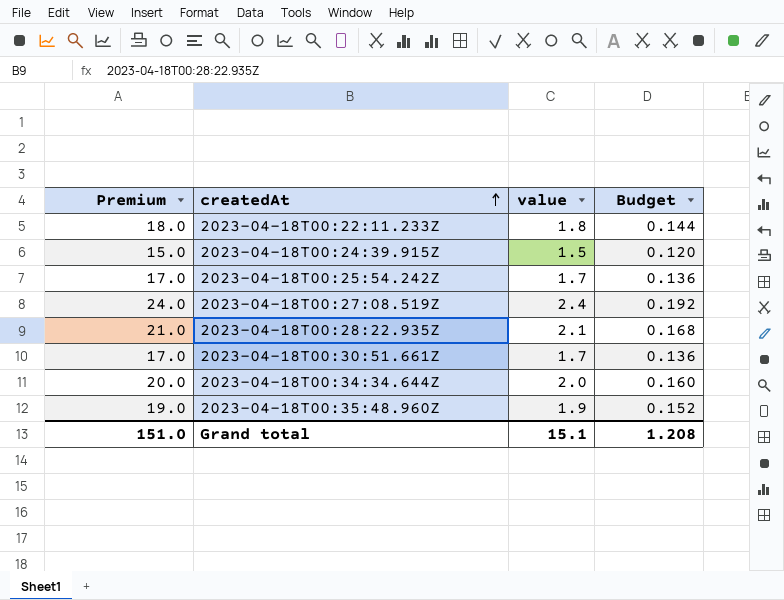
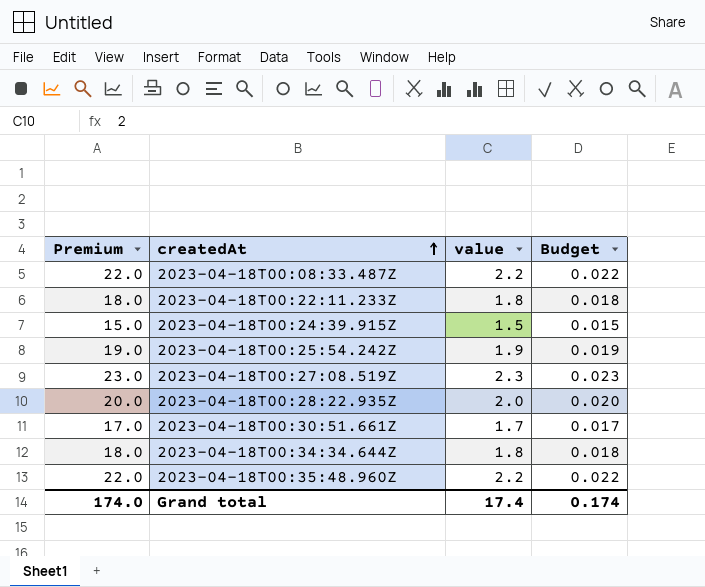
column Budget | formula: [value] * 0.08 -> [value] * 0.01
row 2023-04-18T00:08:33.487Z: none -> 22.0 | 2.2 | 0.022
2023-04-18T00:25:54.242Z | Premium: 17.0 -> 19.0
2023-04-18T00:25:54.242Z | value: 1.7 -> 1.9
2023-04-18T00:27:08.519Z | Premium: 24.0 -> 23.0
2023-04-18T00:27:08.519Z | value: 2.4 -> 2.3
2023-04-18T00:28:22.935Z | Premium: 21.0 -> 20.0
2023-04-18T00:28:22.935Z | value: 2.1 -> 2.0
2023-04-18T00:34:34.644Z | Premium: 20.0 -> 18.0
2023-04-18T00:34:34.644Z | value: 2.0 -> 1.8
2023-04-18T00:35:48.960Z | Premium: 19.0 -> 22.0
2023-04-18T00:35:48.960Z | value: 1.9 -> 2.2
Grand total | Premium: 151.0 -> 174.0
Grand total | value: 15.1 -> 17.4
Grand total | Budget: 1.208 -> 0.174

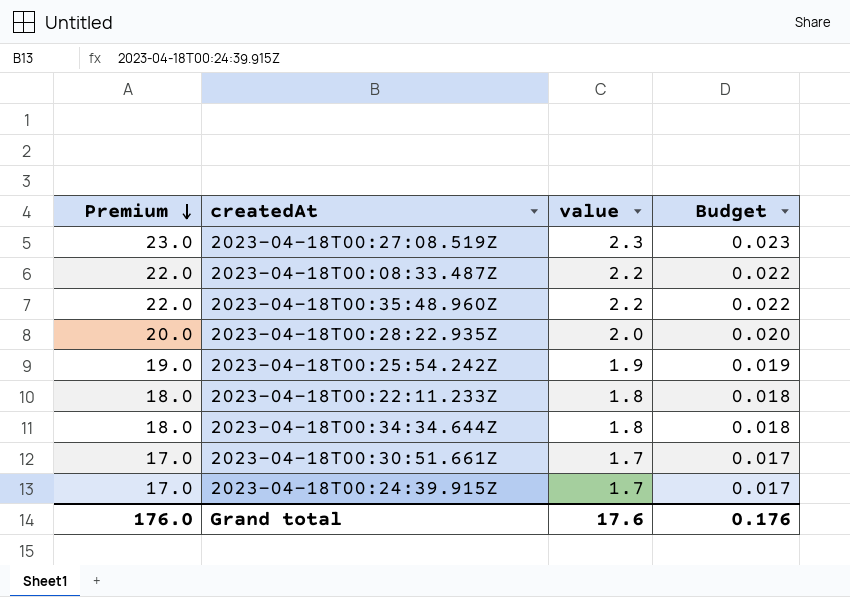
row order: createdAt ascending -> Premium descending
2023-04-18T00:24:39.915Z | Premium: 15.0 -> 17.0
2023-04-18T00:24:39.915Z | value: 1.5 -> 1.7
2023-04-18T00:24:39.915Z | Budget: 0.015 -> 0.017
Grand total | Premium: 174.0 -> 176.0
Grand total | value: 17.4 -> 17.6
Grand total | Budget: 0.174 -> 0.176

